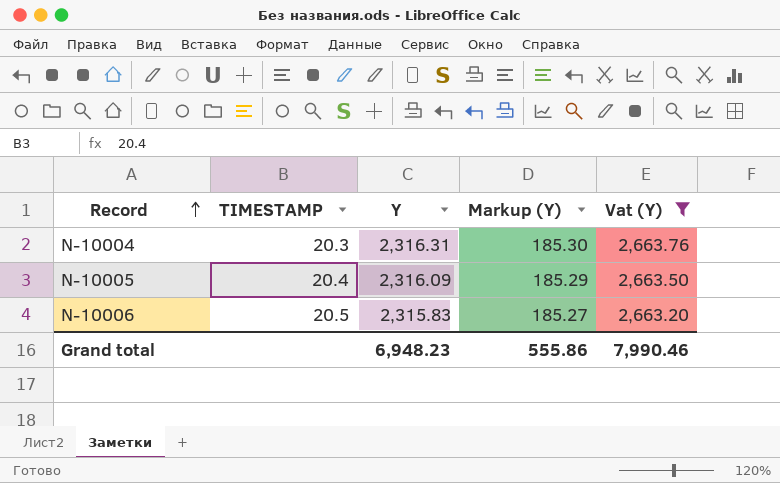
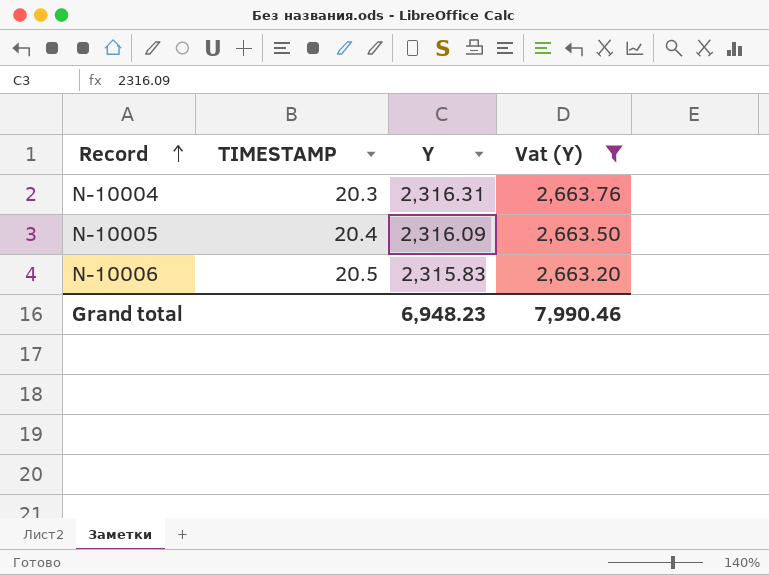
column Markup (Y) | formula: [Y] * 0.08 -> none

